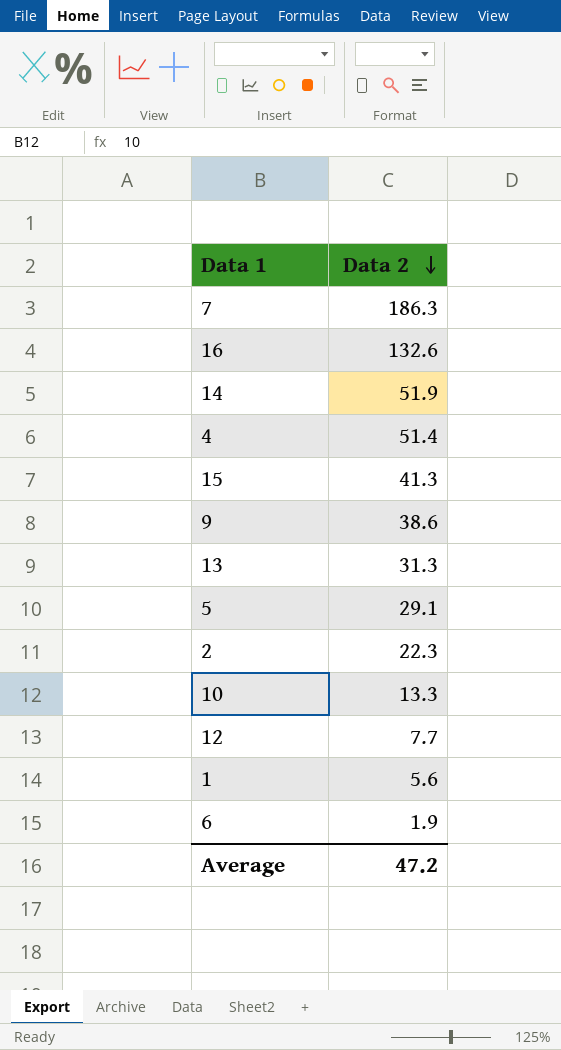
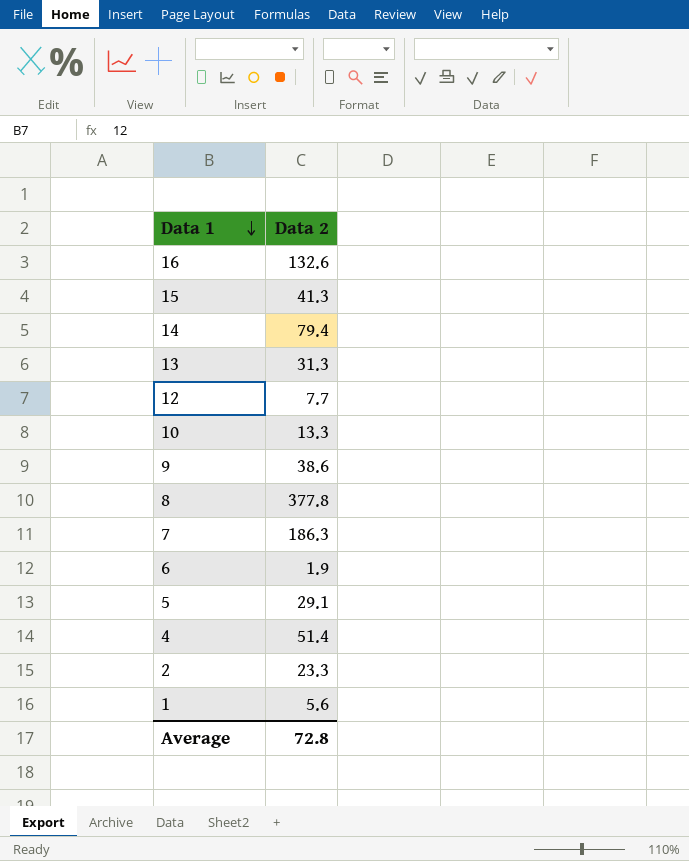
row order: Data 2 descending -> Data 1 descending
14 | Data 2: 51.9 -> 79.4
row 8: none -> 377.8
2 | Data 2: 22.3 -> 23.3
Average | Data 2: 47.2 -> 72.8

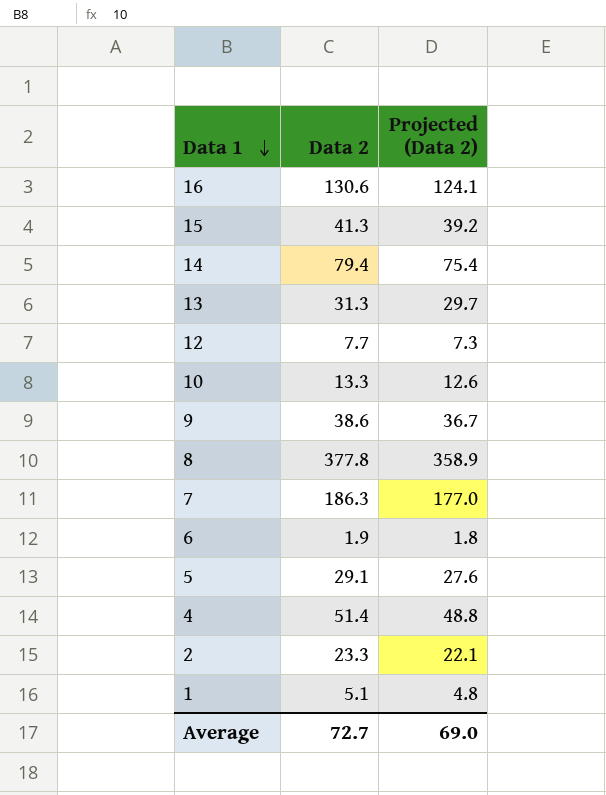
column Projected (Data 2) | formula: none -> [Data 2] * 0.95
16 | Data 2: 132.6 -> 130.6
1 | Data 2: 5.6 -> 5.1
Average | Data 2: 72.8 -> 72.7

